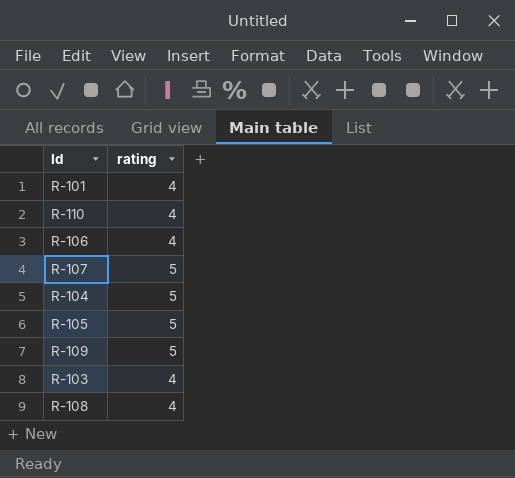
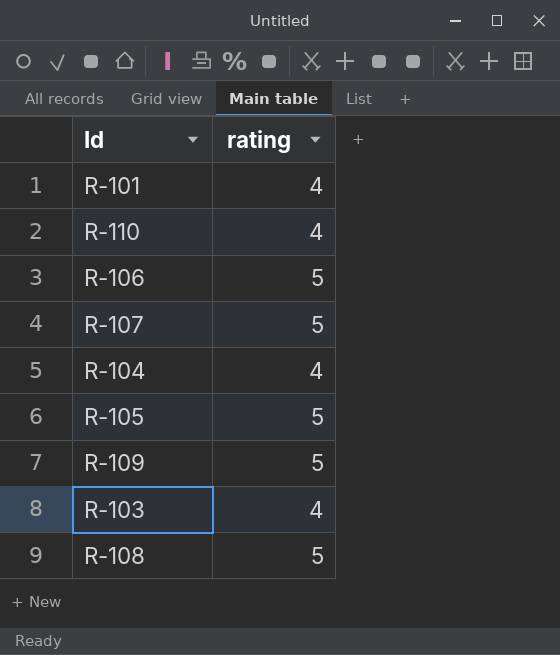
R-106 | rating: 4 -> 5
R-104 | rating: 5 -> 4
R-108 | rating: 4 -> 5

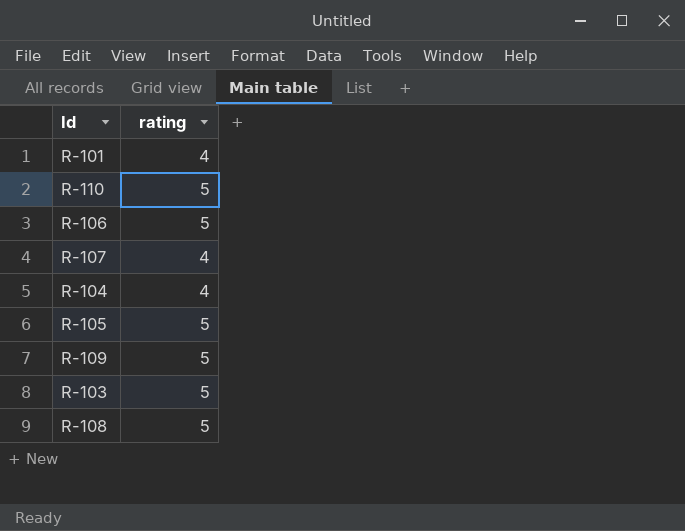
R-110 | rating: 4 -> 5
R-107 | rating: 5 -> 4
R-103 | rating: 4 -> 5

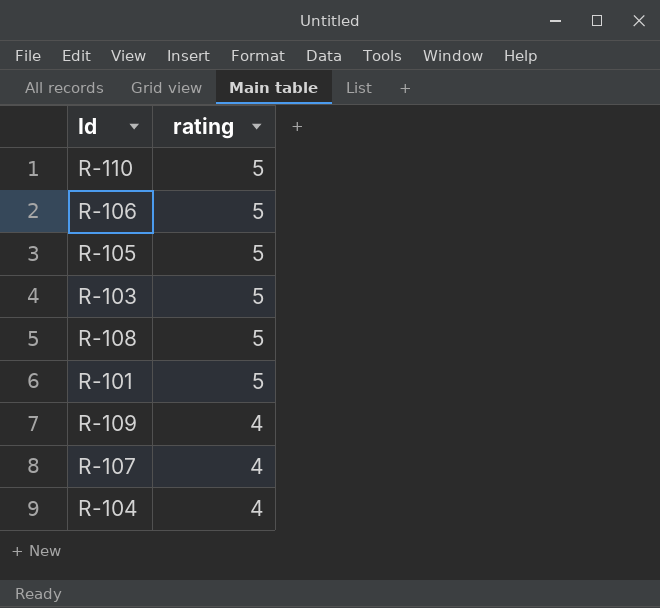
row order: none -> rating descending
R-101 | rating: 4 -> 5
R-109 | rating: 5 -> 4

